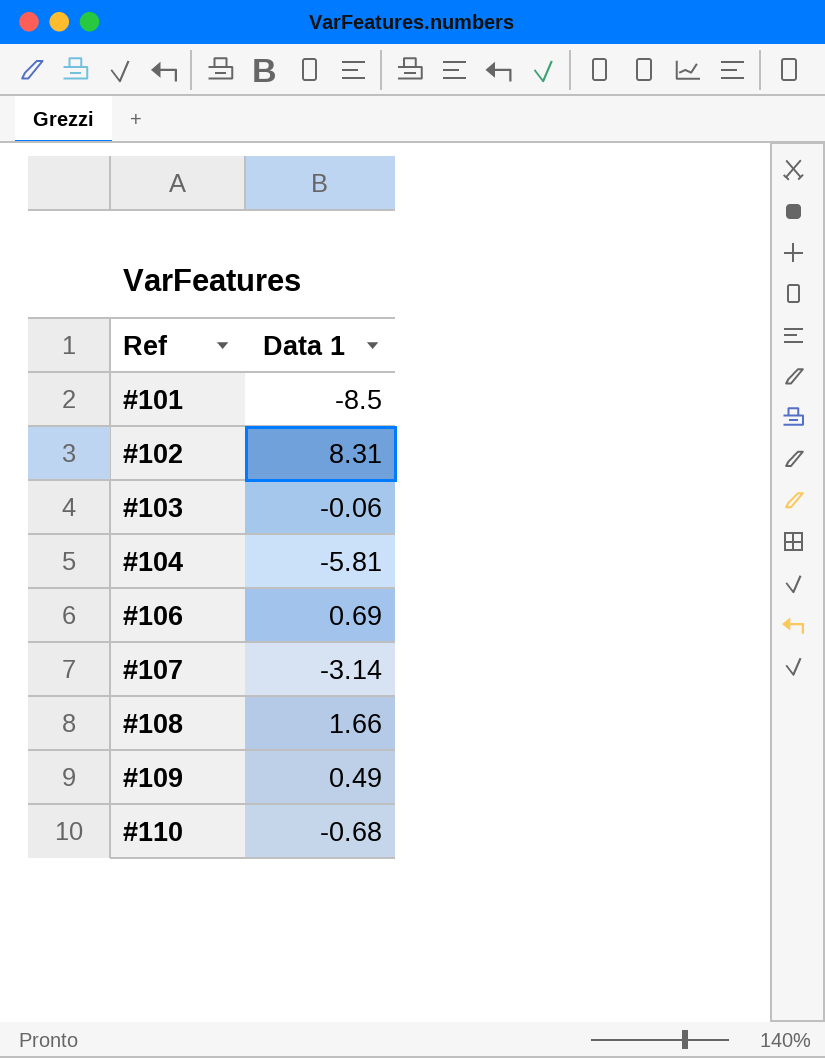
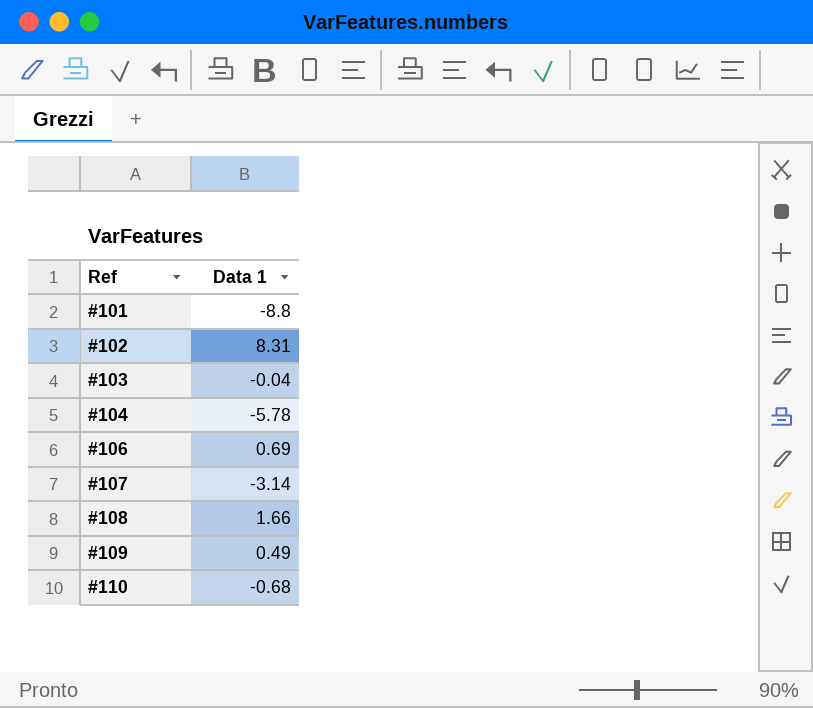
#101 | Data 1: -8.5 -> -8.8
#103 | Data 1: -0.06 -> -0.04
#104 | Data 1: -5.81 -> -5.78

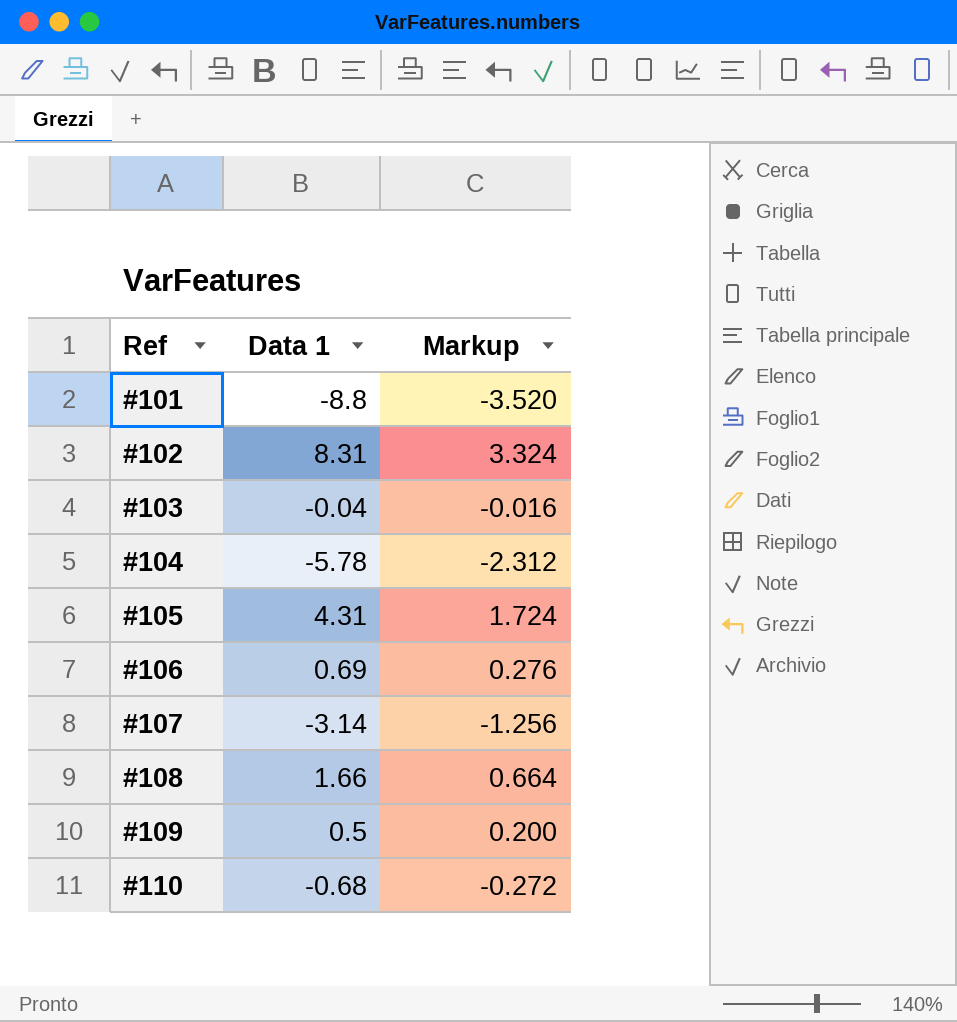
column Markup | formula: none -> [Data 1] * 0.4
row #105: none -> 4.31 | 1.724
#109 | Data 1: 0.49 -> 0.5

